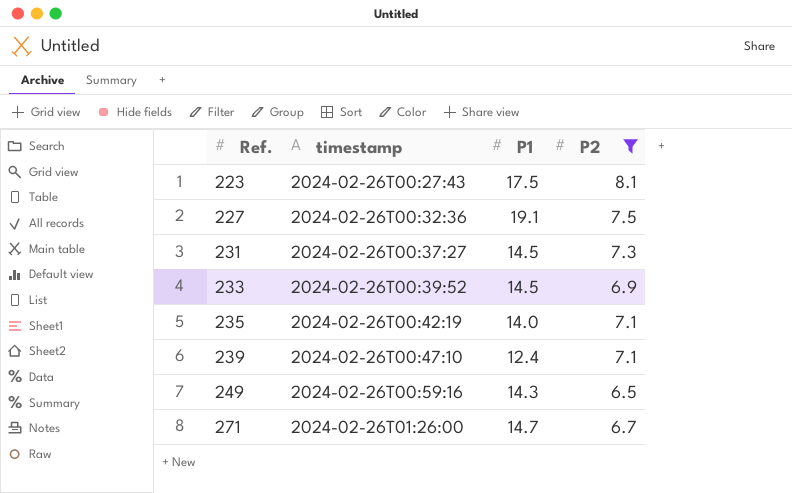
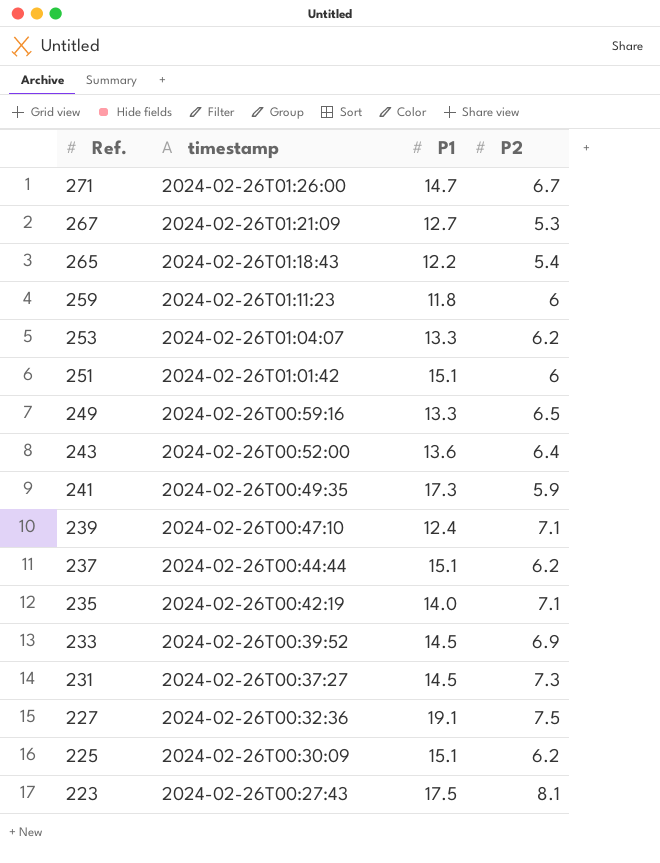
filter: P2 >= 6.5 -> none
row order: Ref. ascending -> Ref. descending
249 | P1: 14.3 -> 13.3

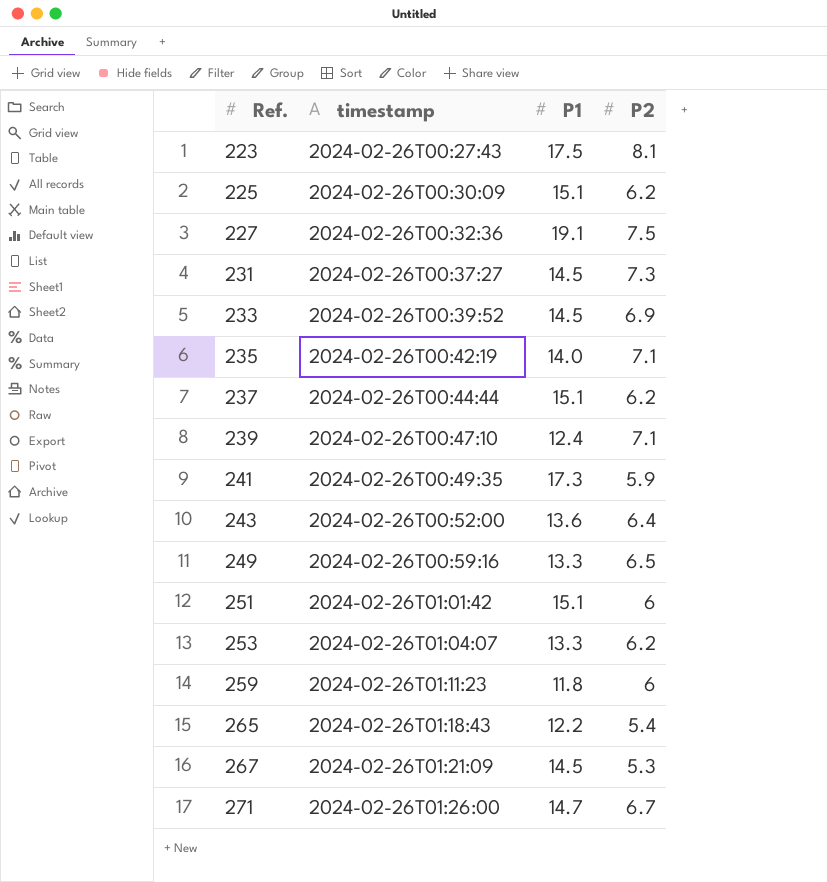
row order: Ref. descending -> Ref. ascending
267 | P1: 12.7 -> 14.5

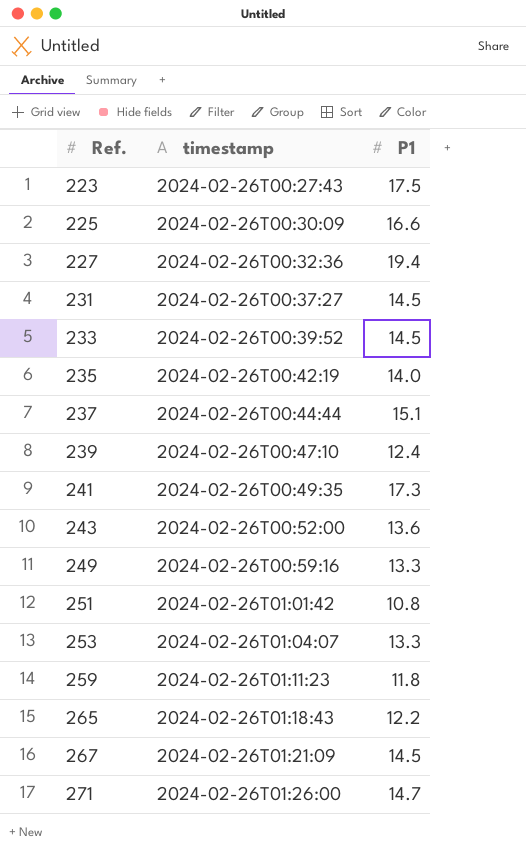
column P2 | position: 4 -> none
225 | P1: 15.1 -> 16.6
227 | P1: 19.1 -> 19.4
251 | P1: 15.1 -> 10.8

